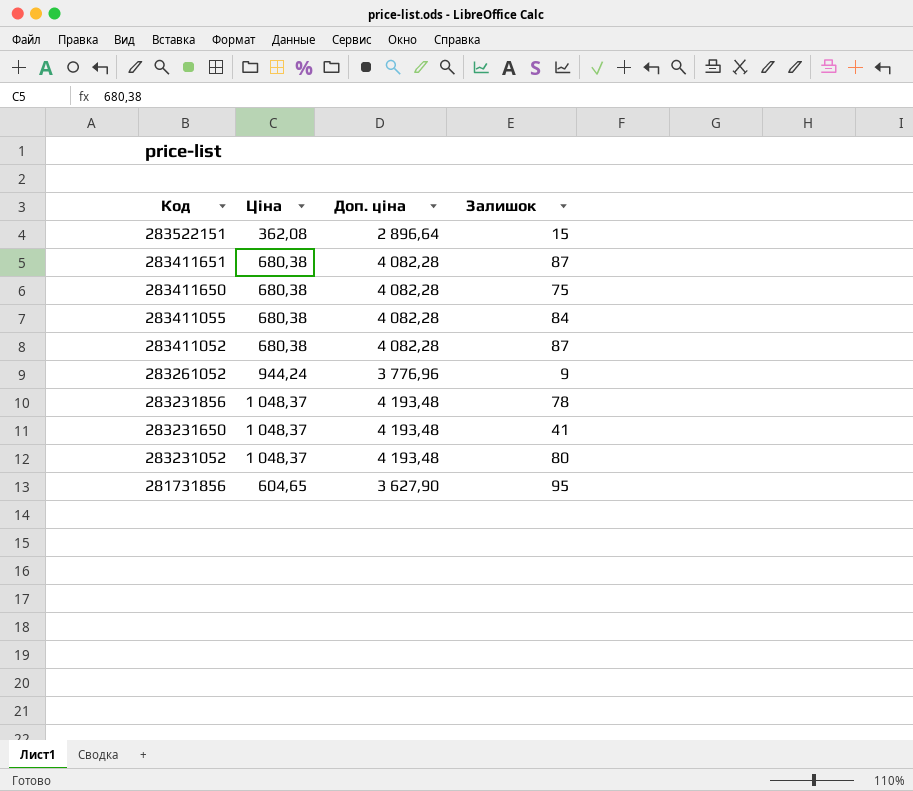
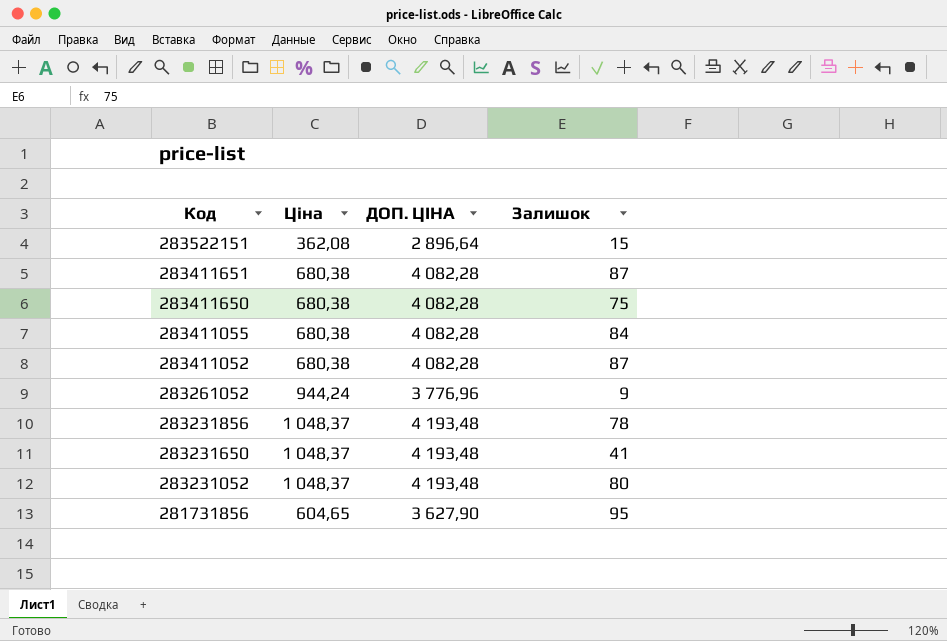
column name: Доп. ціна -> ДОП. ЦІНА

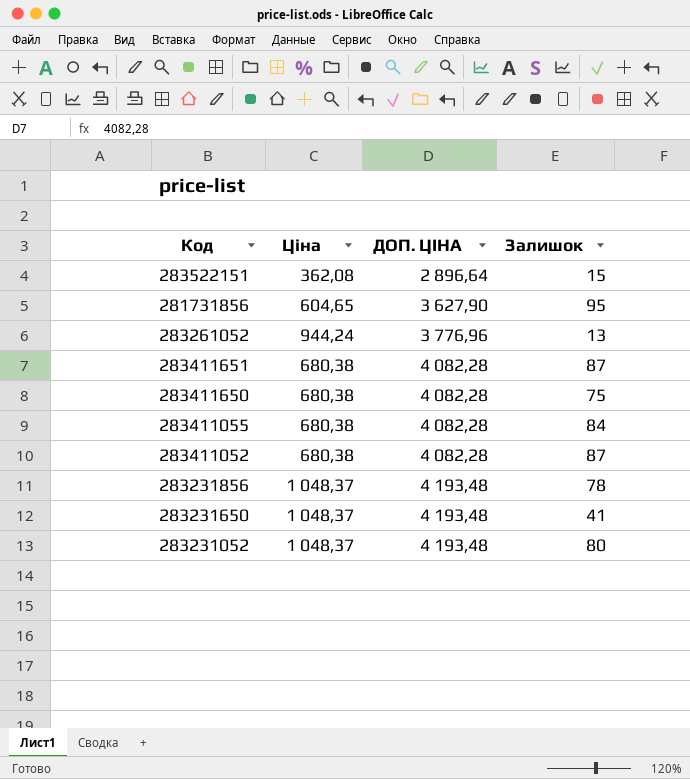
row order: Код descending -> ДОП. ЦІНА ascending
283261052 | Залишок: 9 -> 13

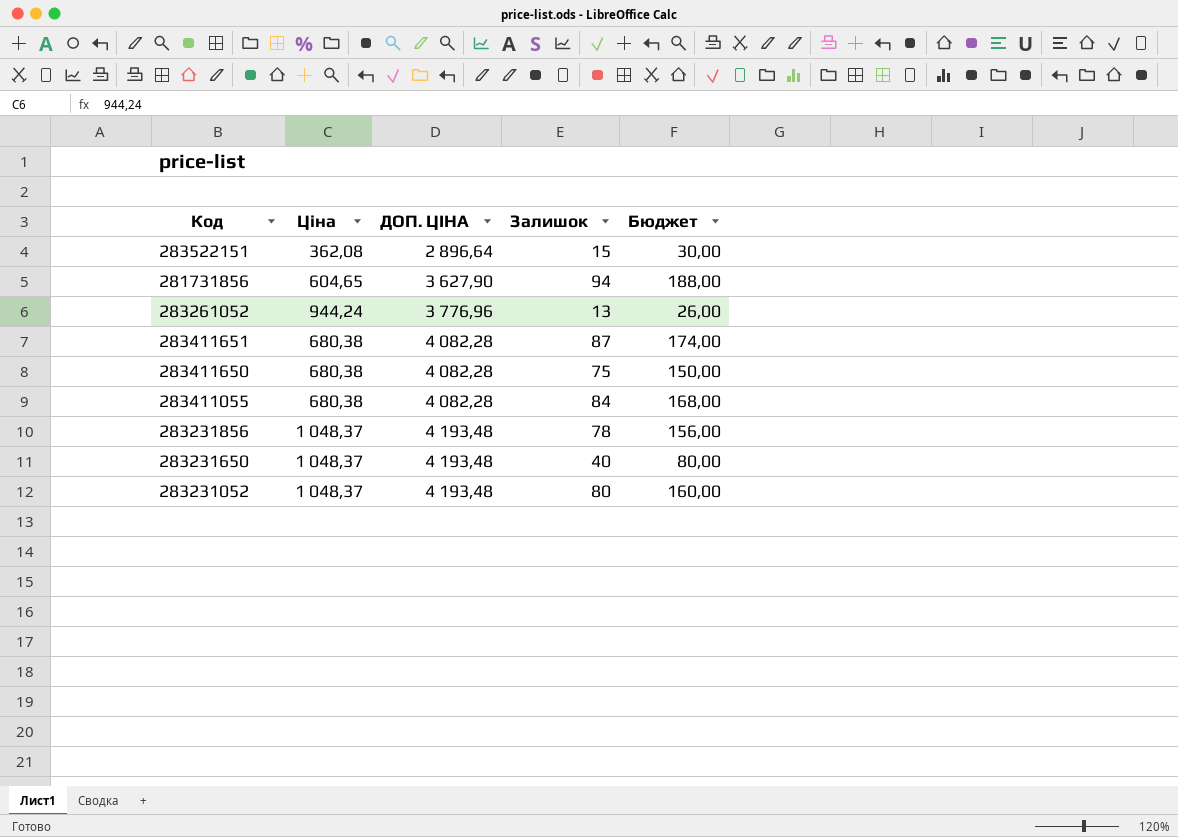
column Бюджет | formula: none -> [Залишок] * 2
row 283411052: 680,38 | 4 082,28 | 87 -> none
281731856 | Залишок: 95 -> 94
283231650 | Залишок: 41 -> 40

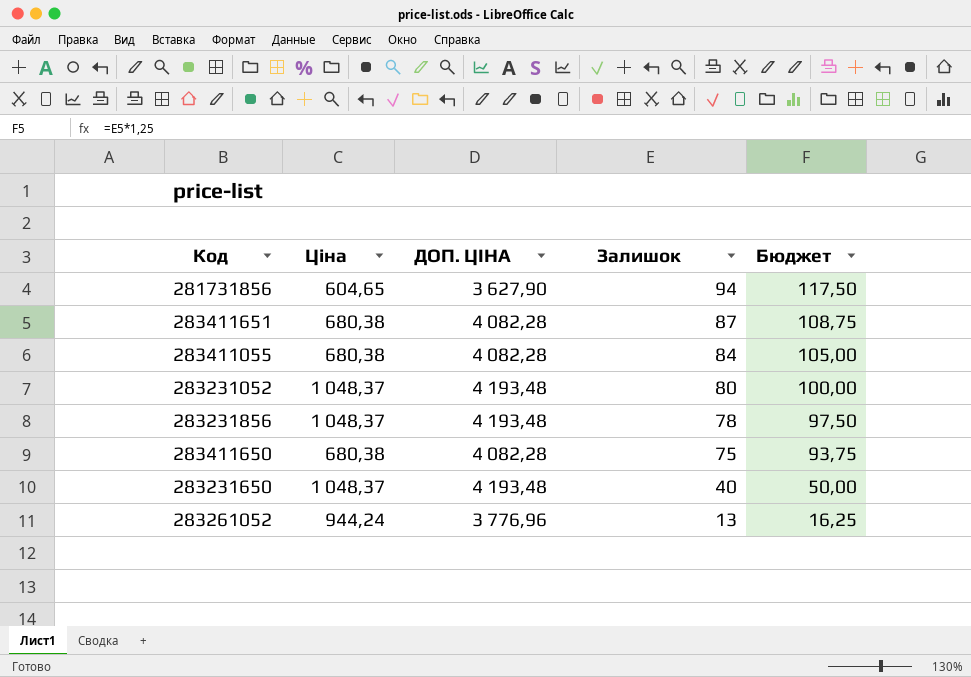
row order: ДОП. ЦІНА ascending -> Залишок descending
column Бюджет | formula: [Залишок] * 2 -> [Залишок] * 1,25
row 283522151: 362,08 | 2 896,64 | 15 | 30,00 -> none

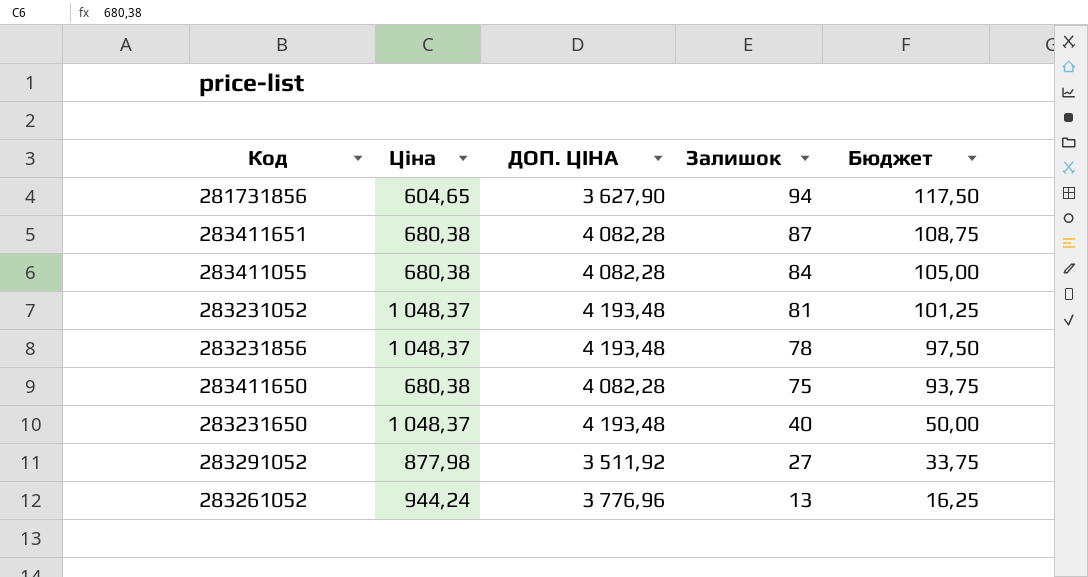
283231052 | Залишок: 80 -> 81
283231052 | Бюджет: 100,00 -> 101,25
row 283291052: none -> 877,98 | 3 511,92 | 27 | 33,75

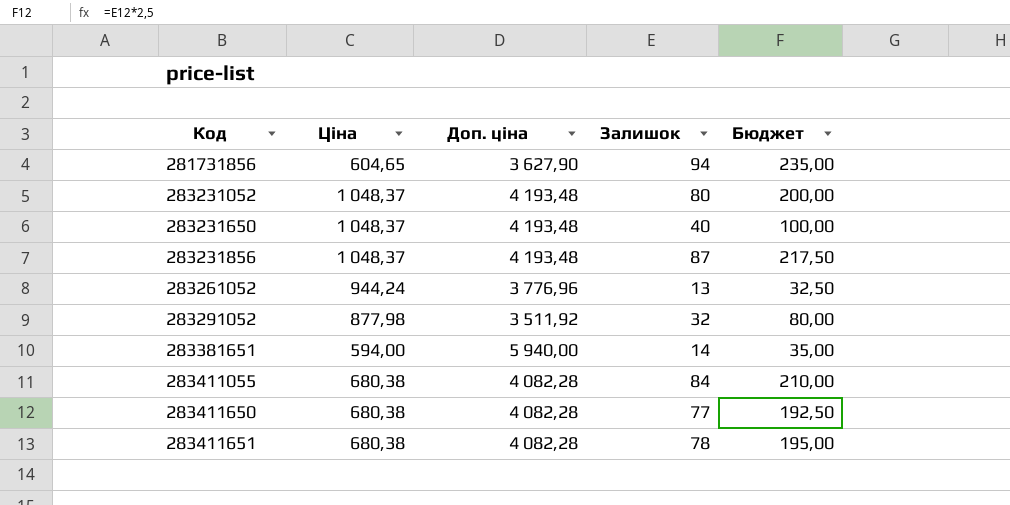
row order: Залишок descending -> Код ascending
column name: ДОП. ЦІНА -> Доп. ціна
column Бюджет | formula: [Залишок] * 1,25 -> [Залишок] * 2,5
283231052 | Залишок: 81 -> 80
283231856 | Залишок: 78 -> 87
283291052 | Залишок: 27 -> 32
row 283381651: none -> 594,00 | 5 940,00 | 14 | 35,00
283411650 | Залишок: 75 -> 77
283411651 | Залишок: 87 -> 78

